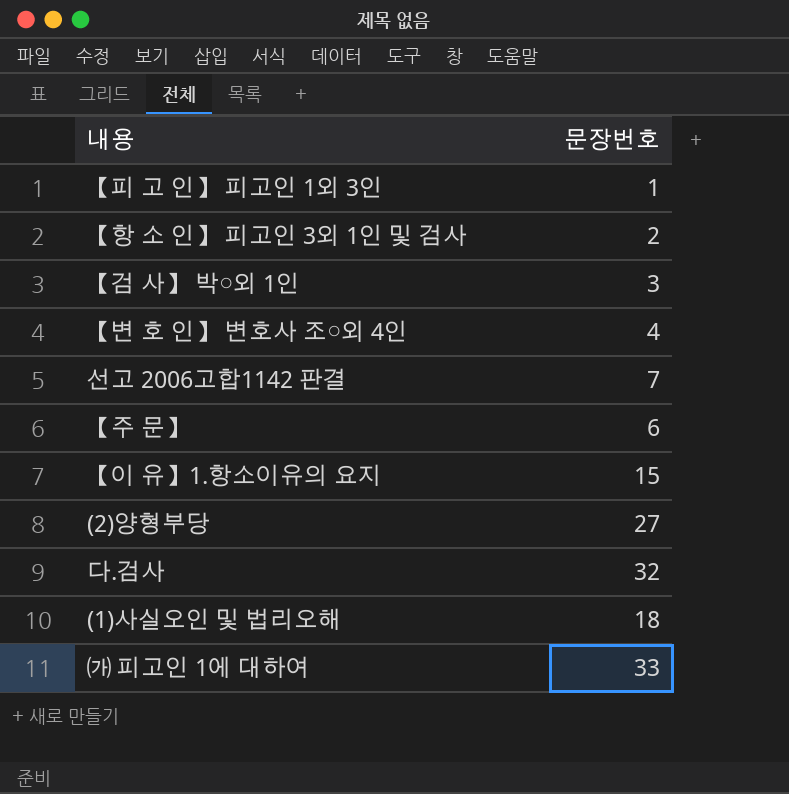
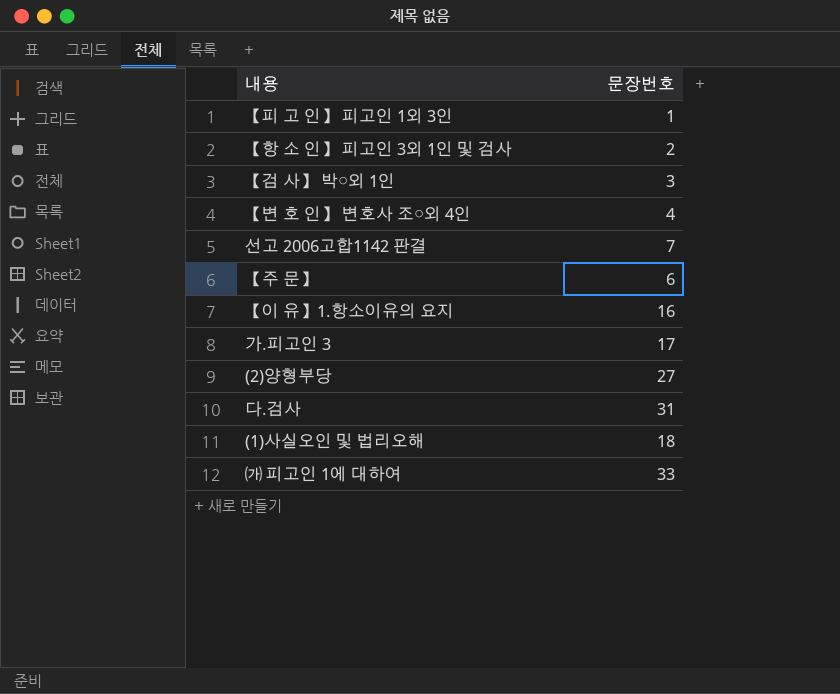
【이 유】1.항소이유의 요지 | 문장번호: 15 -> 16
row 가.피고인 3: none -> 17
다.검사 | 문장번호: 32 -> 31

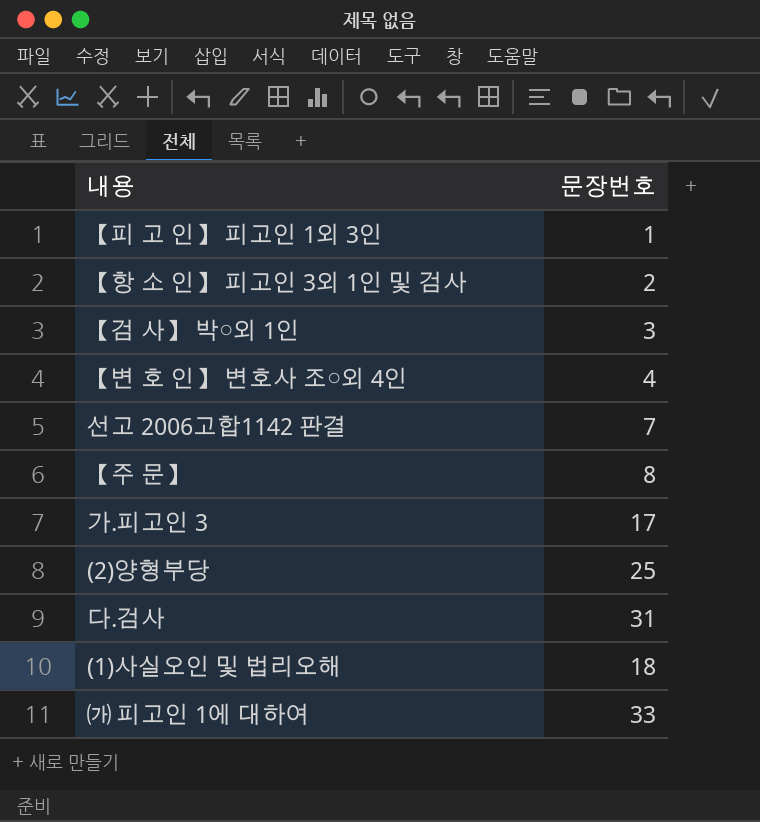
row 【이 유】1.항소이유의 요지: 16 -> none
【주 문】 | 문장번호: 6 -> 8
(2)양형부당 | 문장번호: 27 -> 25

